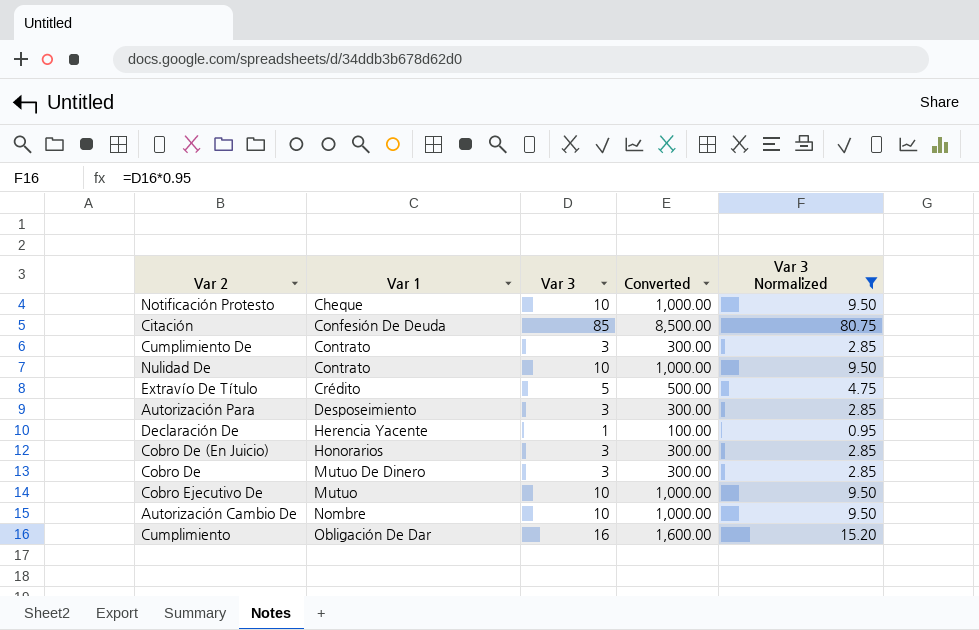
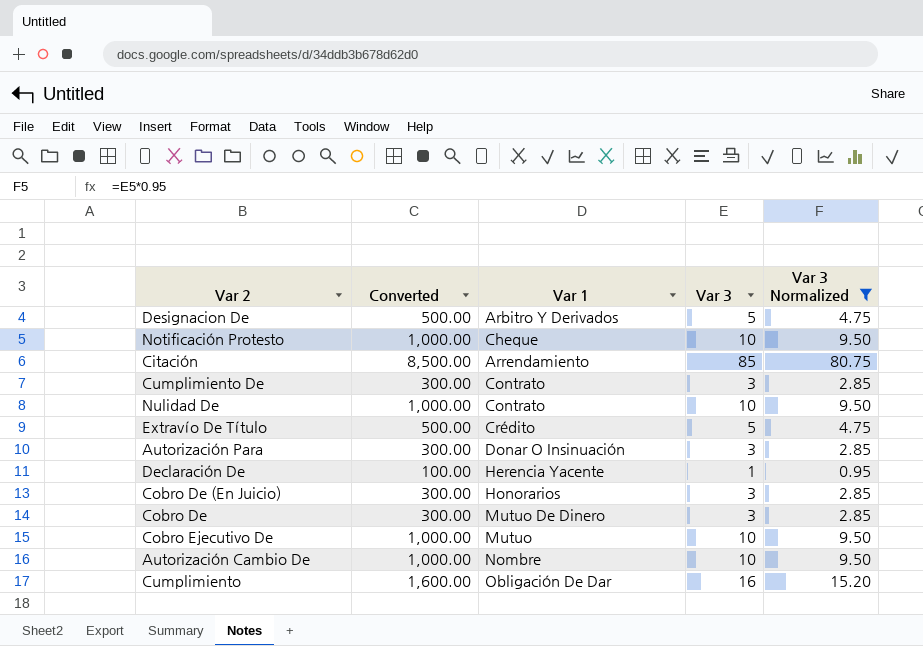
column Converted | position: 4 -> 2
row Designacion De: none -> 500.00 | Arbitro Y Derivados | 5 | 4.75
Citación | Var 1: Confesión De Deuda -> Arrendamiento
Autorización Para | Var 1: Desposeimiento -> Donar O Insinuación

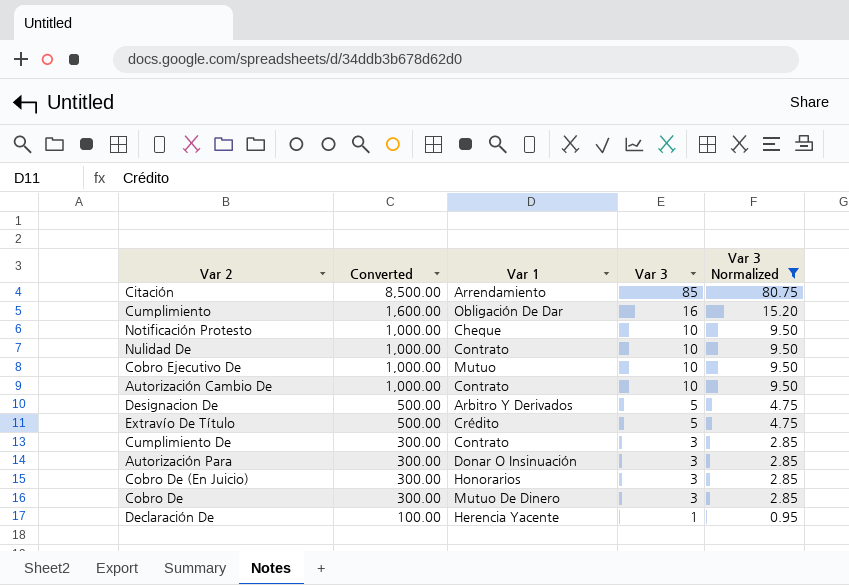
row order: none -> Converted descending
Autorización Cambio De | Var 1: Nombre -> Contrato

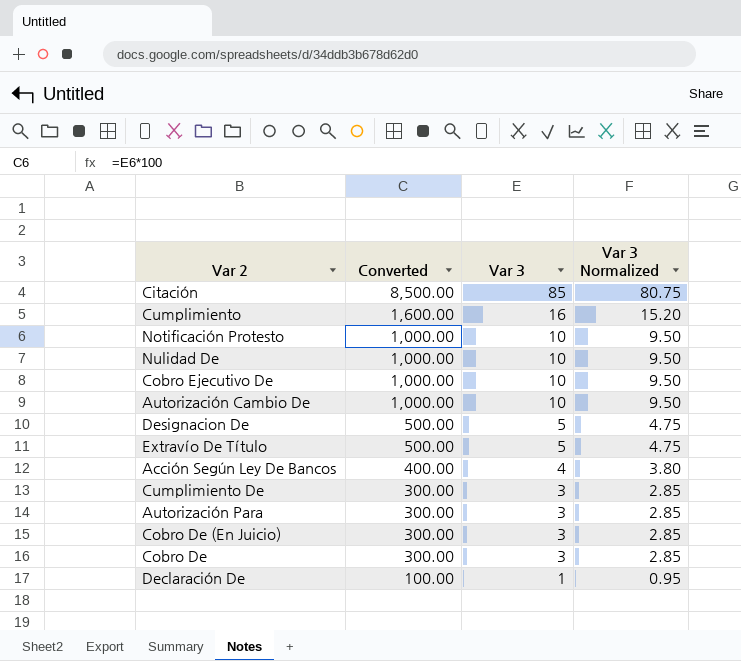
filter: Var 3 Normalized != 3.80 -> none
column Var 1 | position: 3 -> none

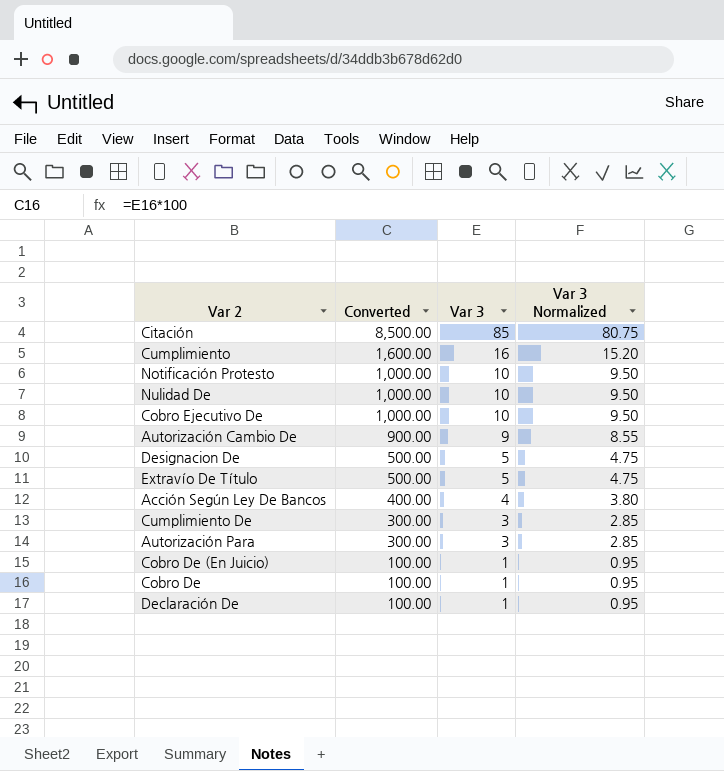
Autorización Cambio De | Converted: 1,000.00 -> 900.00
Autorización Cambio De | Var 3: 10 -> 9
Autorización Cambio De | Var 3 Normalized: 9.50 -> 8.55
Cobro De (En Juicio) | Converted: 300.00 -> 100.00
Cobro De (En Juicio) | Var 3: 3 -> 1
Cobro De (En Juicio) | Var 3 Normalized: 2.85 -> 0.95
Cobro De | Converted: 300.00 -> 100.00
Cobro De | Var 3: 3 -> 1
Cobro De | Var 3 Normalized: 2.85 -> 0.95

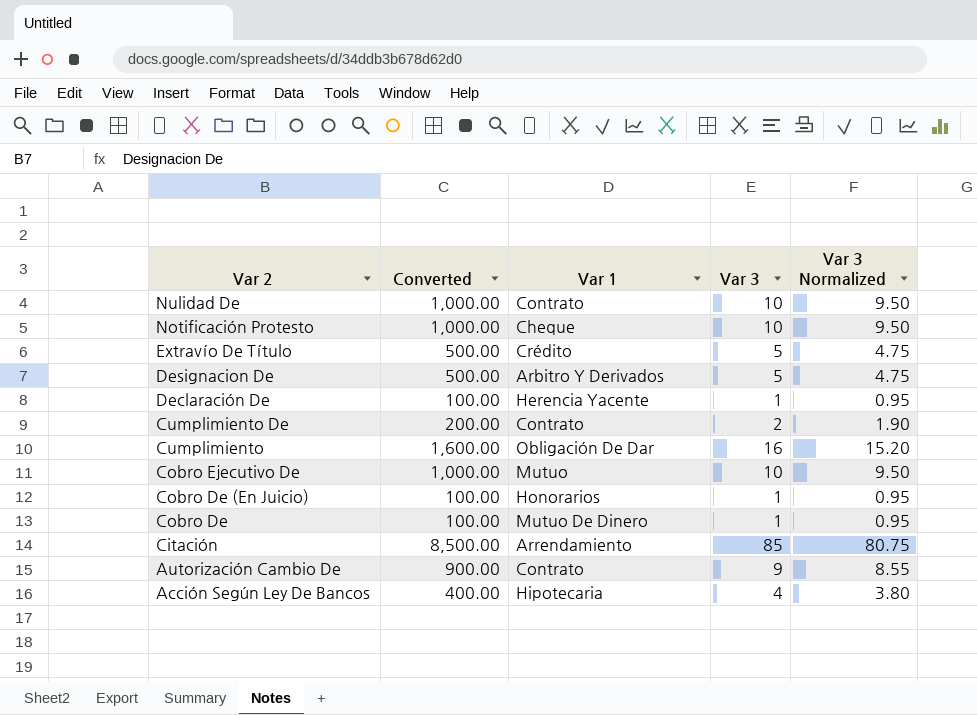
row order: Converted descending -> Var 2 descending
column Var 1 | position: none -> 3
row Autorización Para: 300.00 | 3 | 2.85 -> none
Cumplimiento De | Converted: 300.00 -> 200.00
Cumplimiento De | Var 3: 3 -> 2
Cumplimiento De | Var 3 Normalized: 2.85 -> 1.90

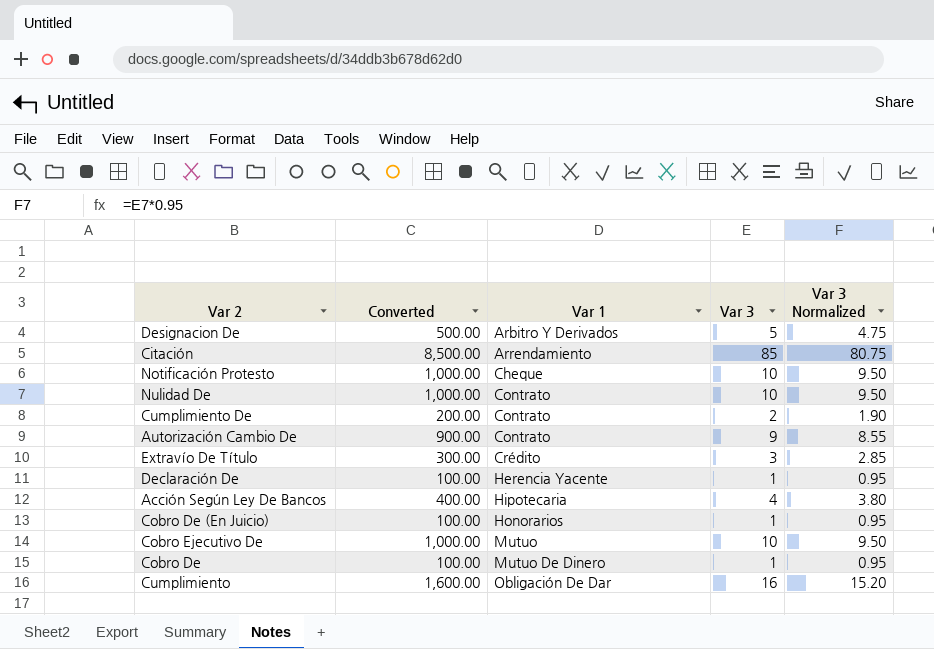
row order: Var 2 descending -> Var 1 ascending
Extravío De Título | Converted: 500.00 -> 300.00
Extravío De Título | Var 3: 5 -> 3
Extravío De Título | Var 3 Normalized: 4.75 -> 2.85

